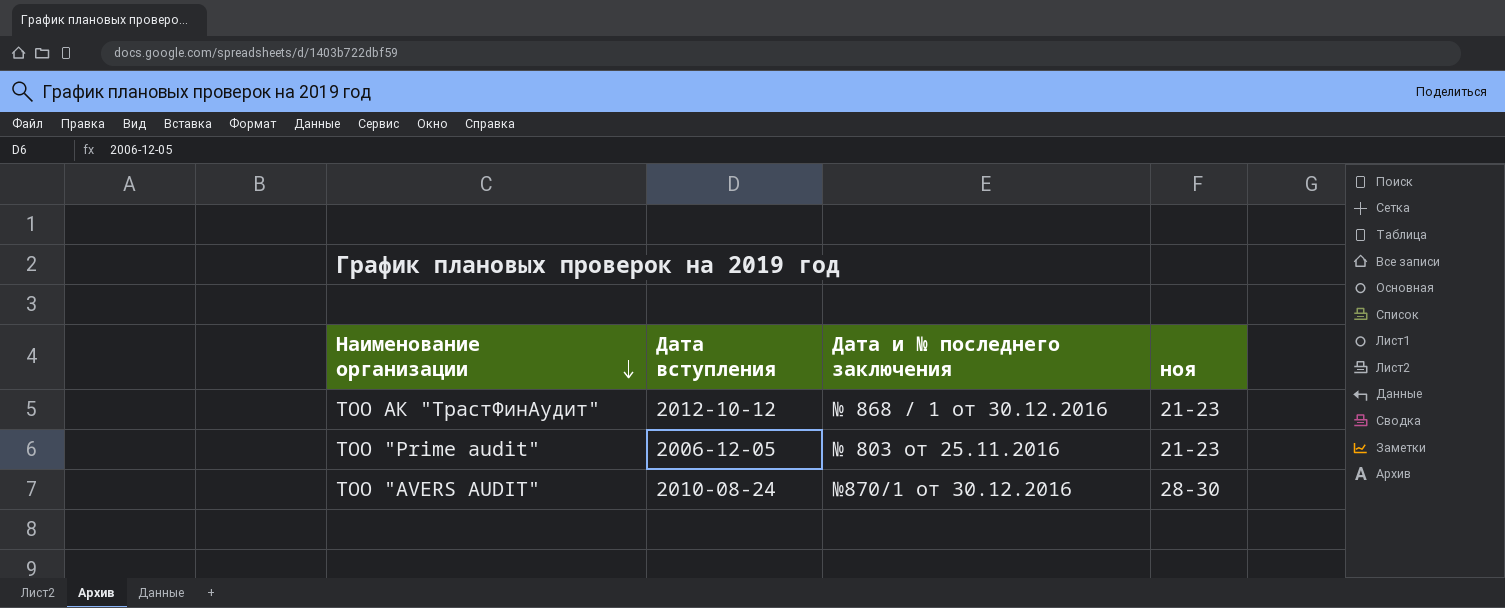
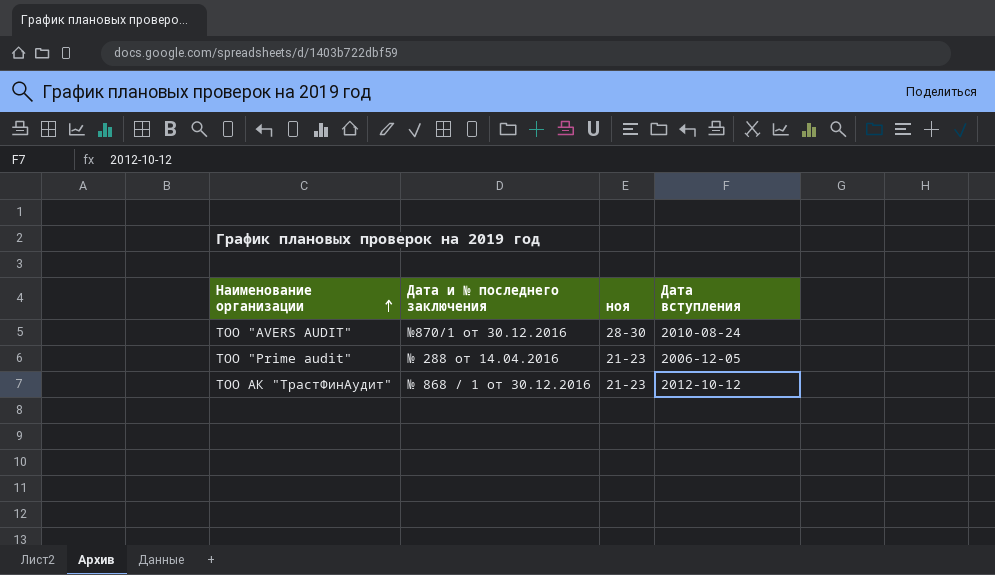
row order: Наименование организации descending -> Наименование организации ascending
column Дата вступления | position: 2 -> 4
ТОО "Prime audit" | Дата и № последнего заключения: № 803 от 25.11.2016 -> № 288 от 14.04.2016

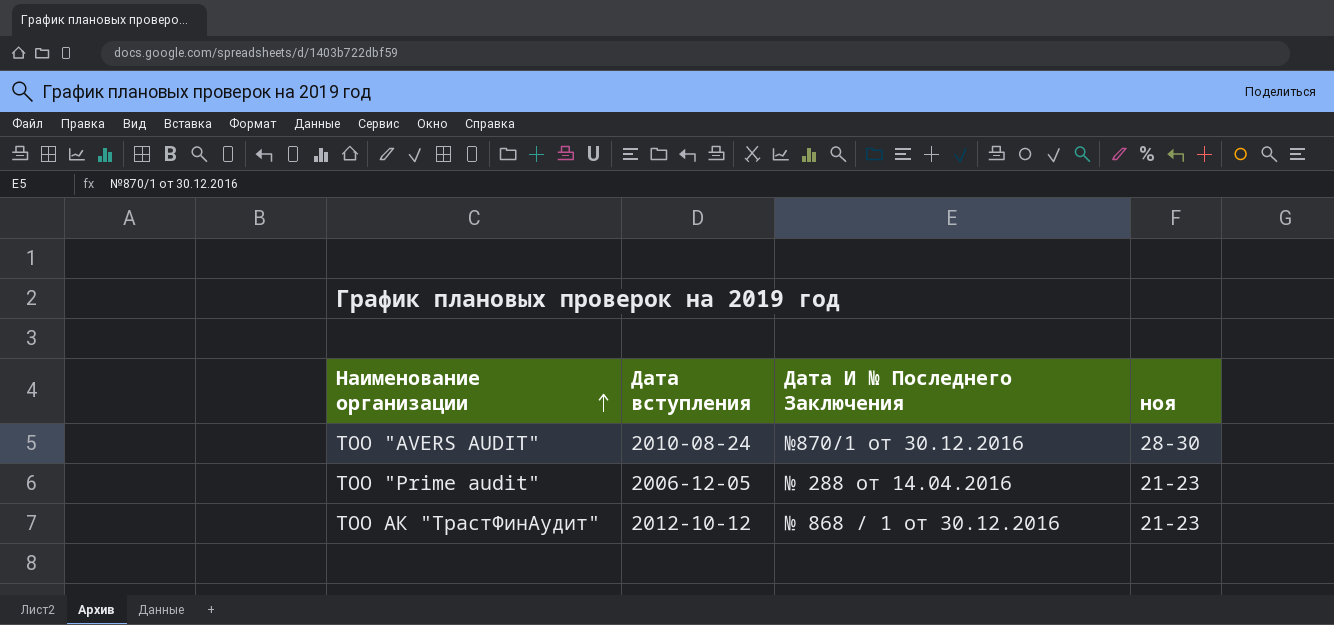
column Дата вступления | position: 4 -> 2
column name: Дата и № последнего заключения -> Дата И № Последнего Заключения

